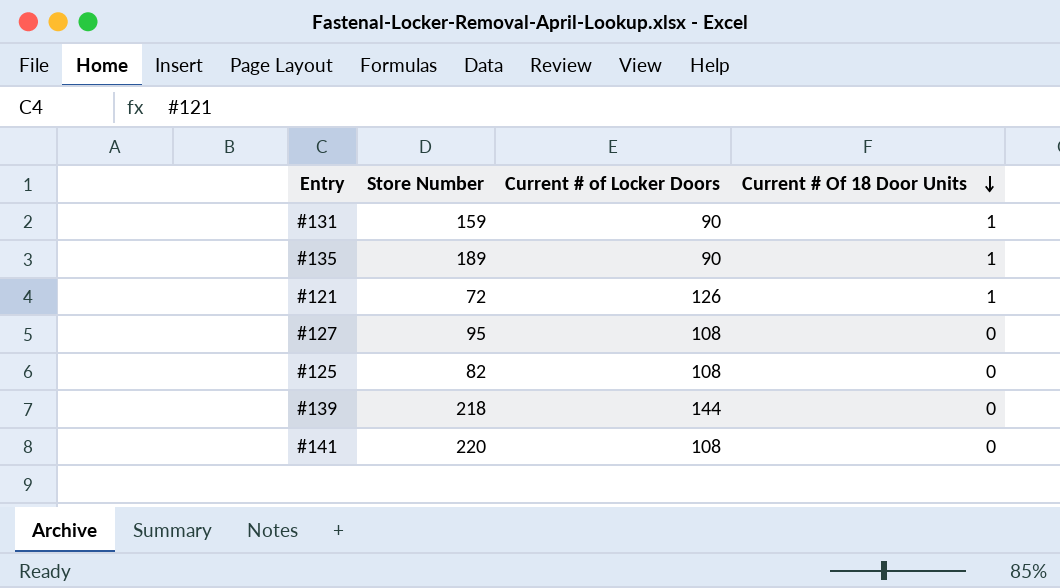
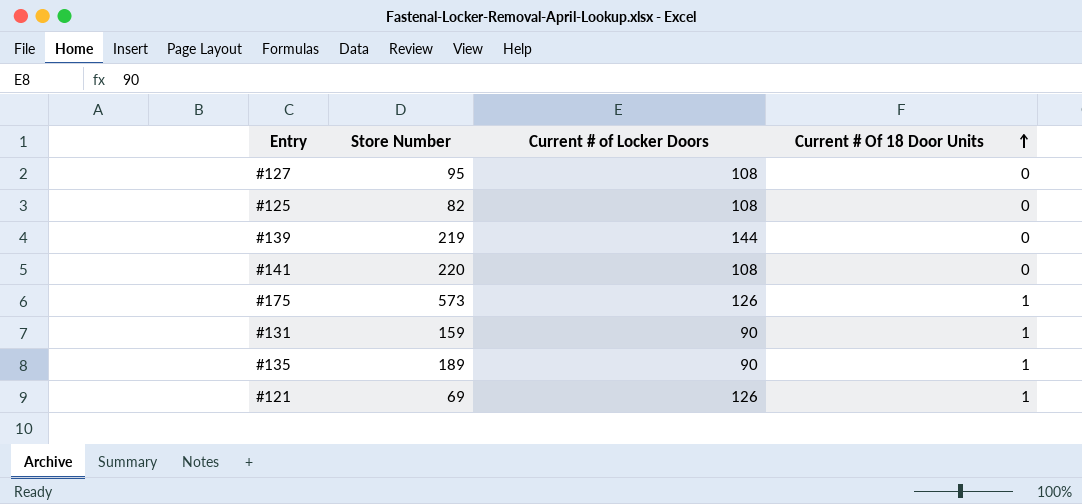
row order: Current # Of 18 Door Units descending -> Current # Of 18 Door Units ascending
#139 | Store Number: 218 -> 219
row #175: none -> 573 | 126 | 1
#121 | Store Number: 72 -> 69

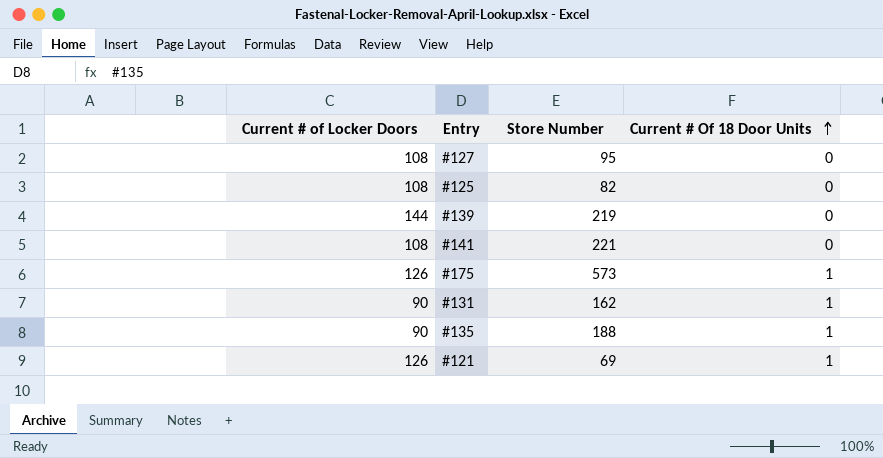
column Current # of Locker Doors | position: 3 -> 1
#141 | Store Number: 220 -> 221
#131 | Store Number: 159 -> 162
#135 | Store Number: 189 -> 188

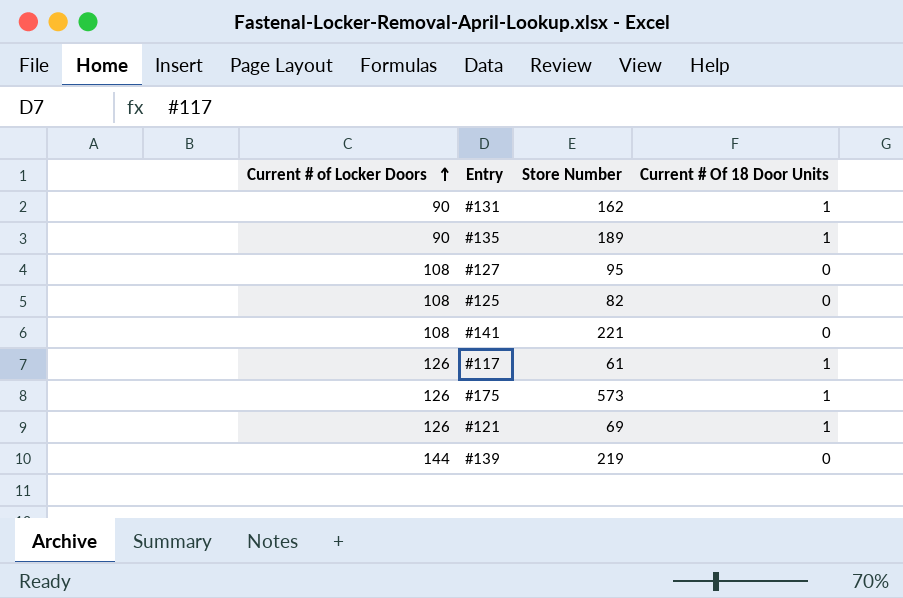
row order: Current # Of 18 Door Units ascending -> Current # of Locker Doors ascending
#135 | Store Number: 188 -> 189
row #117: none -> 126 | 61 | 1

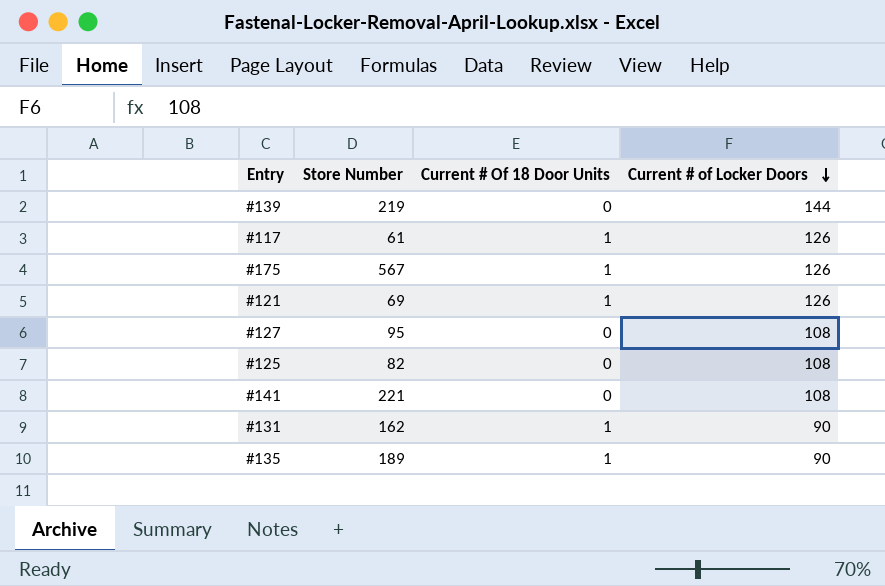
row order: Current # of Locker Doors ascending -> Current # of Locker Doors descending
column Current # of Locker Doors | position: 1 -> 4
#175 | Store Number: 573 -> 567

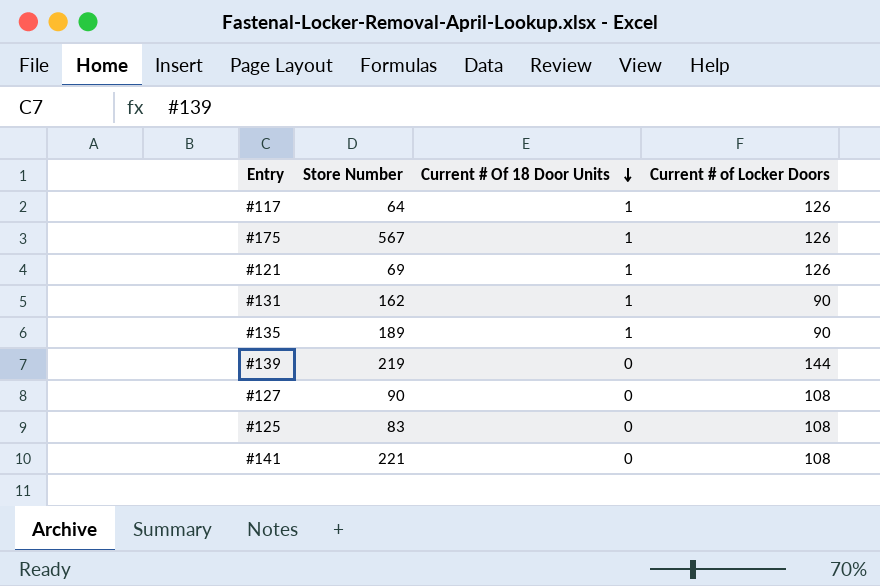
row order: Current # of Locker Doors descending -> Current # Of 18 Door Units descending
#117 | Store Number: 61 -> 64
#127 | Store Number: 95 -> 90
#125 | Store Number: 82 -> 83

